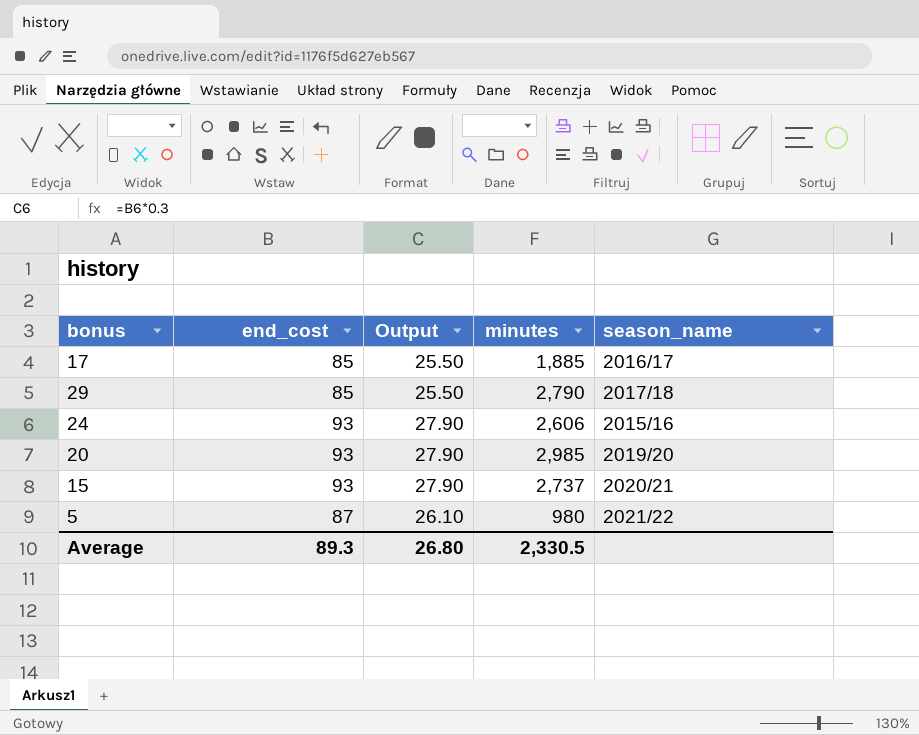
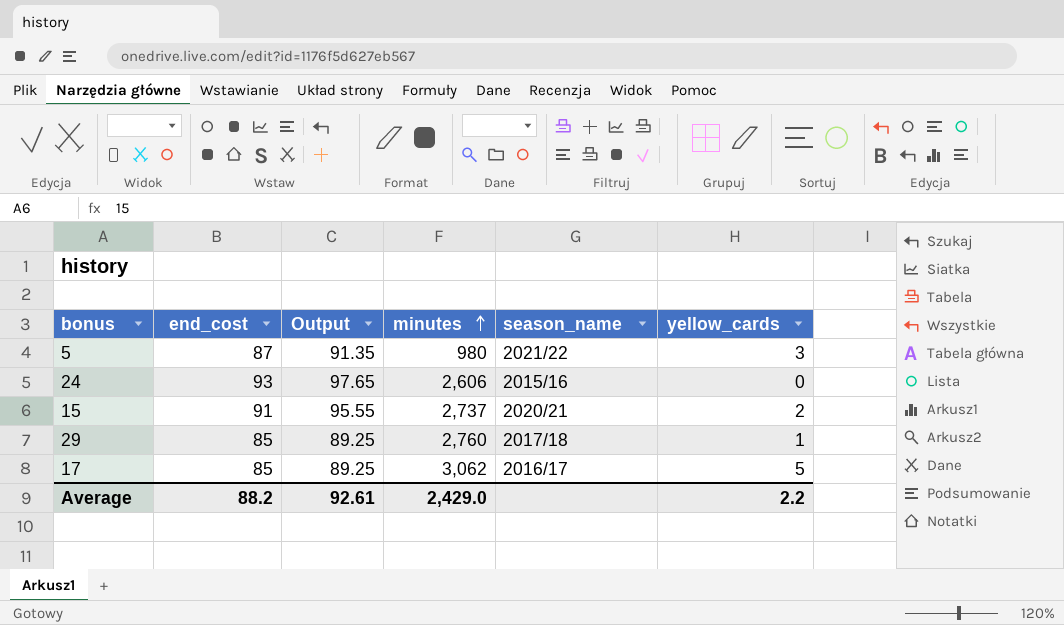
row order: none -> minutes ascending
column Output | formula: [end_cost] * 0.3 -> [end_cost] * 1.05
column yellow_cards | position: none -> 6
row 20: 93 | 27.90 | 2,985 | 2019/20 -> none
15 | end_cost: 93 -> 91
29 | minutes: 2,790 -> 2,760
17 | minutes: 1,885 -> 3,062
Average | end_cost: 89.3 -> 88.2
Average | Output: 26.80 -> 92.61
Average | minutes: 2,330.5 -> 2,429.0

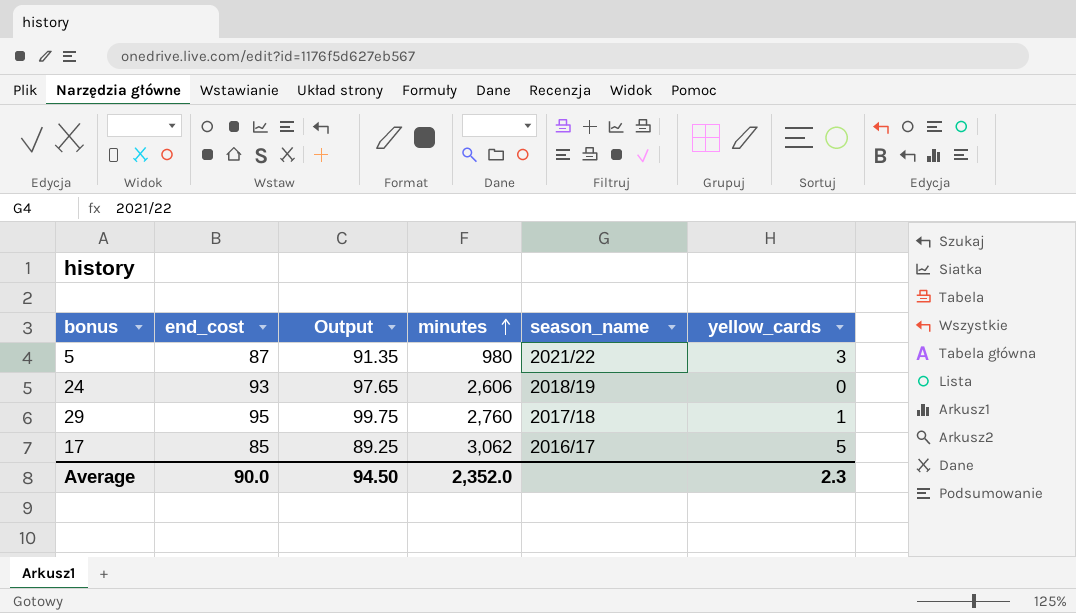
row 15: 91 | 95.55 | 2,737 | 2020/21 | 2 -> none
24 | season_name: 2015/16 -> 2018/19
29 | end_cost: 85 -> 95
29 | Output: 89.25 -> 99.75
Average | end_cost: 88.2 -> 90.0
Average | Output: 92.61 -> 94.50
Average | minutes: 2,429.0 -> 2,352.0
Average | yellow_cards: 2.2 -> 2.3

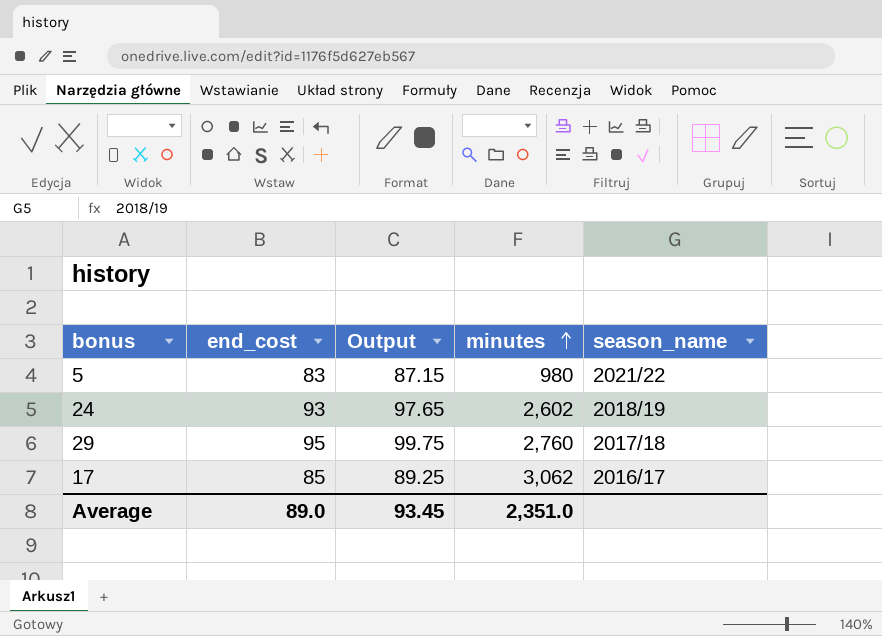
column yellow_cards | position: 6 -> none
5 | end_cost: 87 -> 83
5 | Output: 91.35 -> 87.15
24 | minutes: 2,606 -> 2,602
Average | end_cost: 90.0 -> 89.0
Average | Output: 94.50 -> 93.45
Average | minutes: 2,352.0 -> 2,351.0

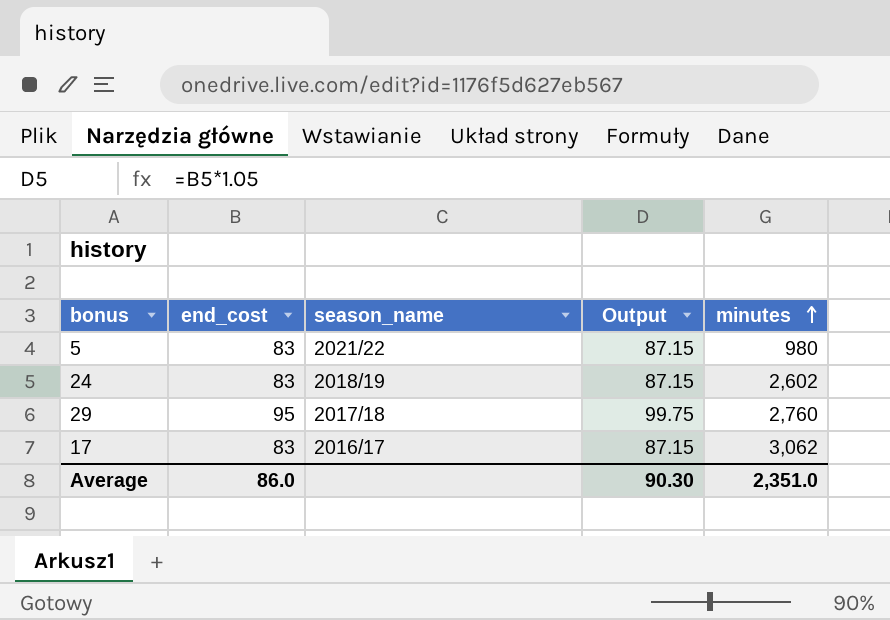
column season_name | position: 5 -> 3
24 | end_cost: 93 -> 83
24 | Output: 97.65 -> 87.15
17 | end_cost: 85 -> 83
17 | Output: 89.25 -> 87.15
Average | end_cost: 89.0 -> 86.0
Average | Output: 93.45 -> 90.30

